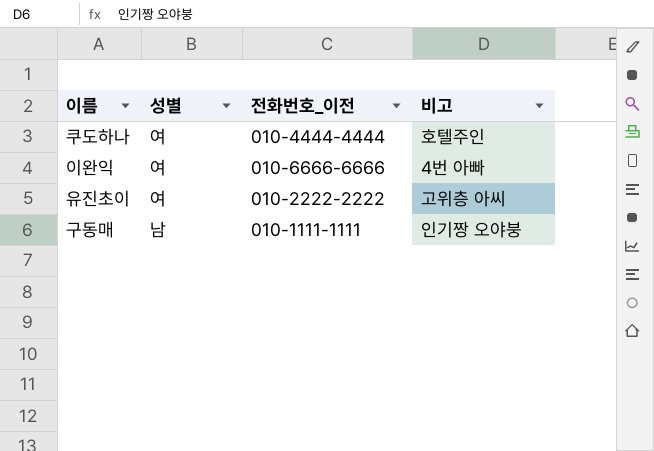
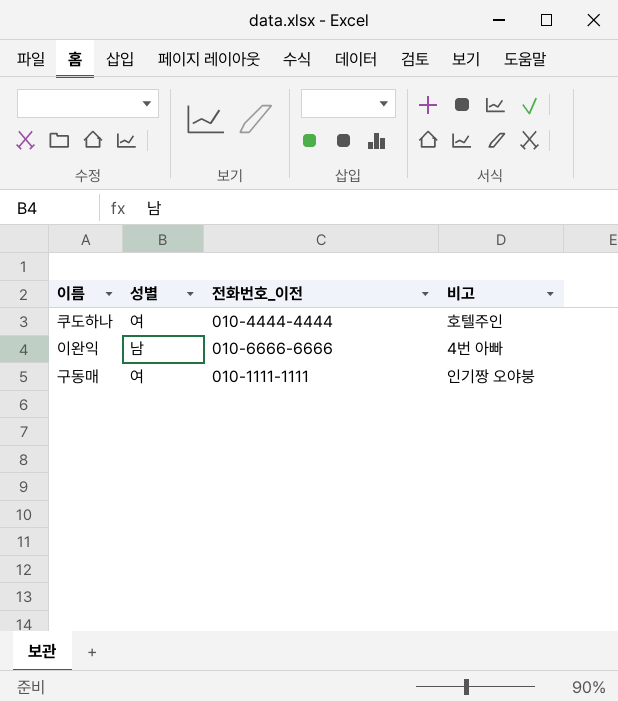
row 유진초이: 여 | 010-2222-2222 | 고위층 아씨 -> none
이완익 | 성별: 여 -> 남
구동매 | 성별: 남 -> 여

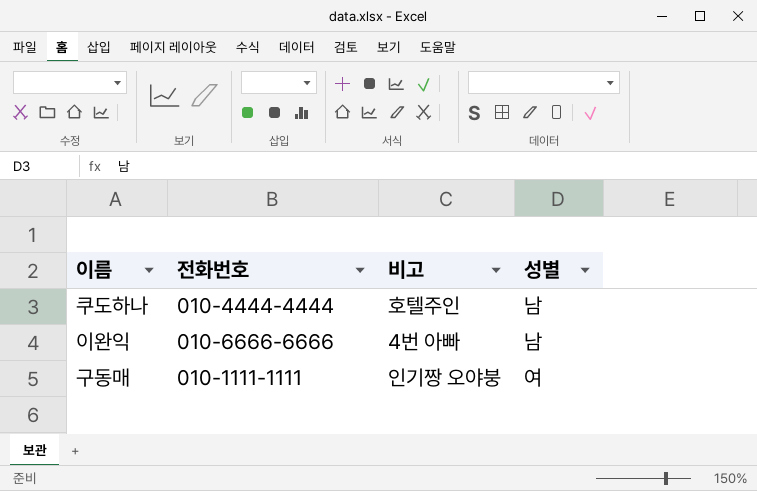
column name: 전화번호_이전 -> 전화번호
column 성별 | position: 2 -> 4
쿠도하나 | 성별: 여 -> 남

